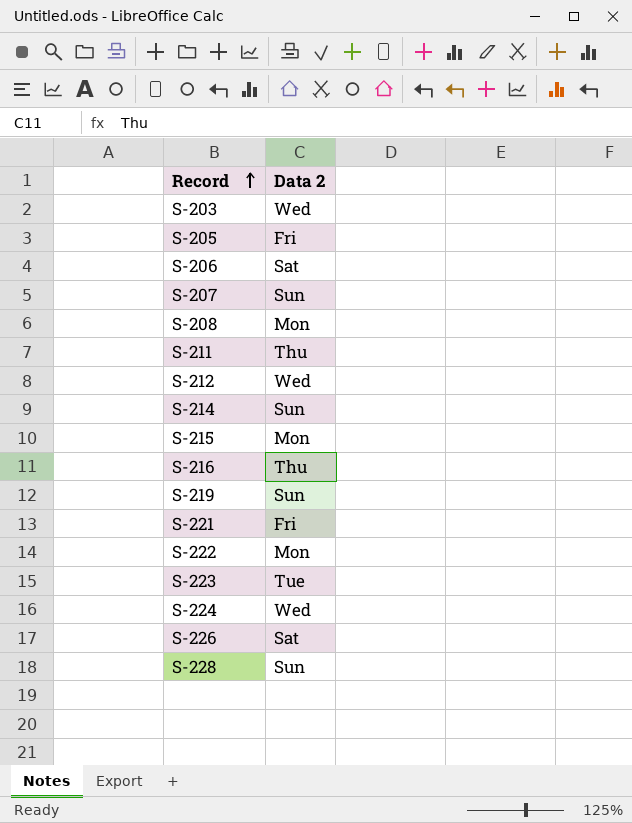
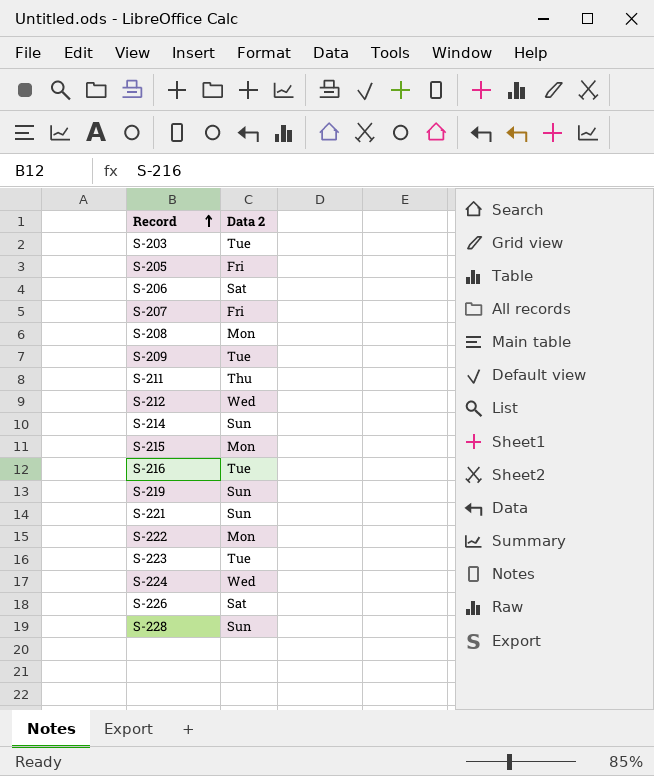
S-203 | Data 2: Wed -> Tue
S-207 | Data 2: Sun -> Fri
row S-209: none -> Tue
S-216 | Data 2: Thu -> Tue
S-221 | Data 2: Fri -> Sun

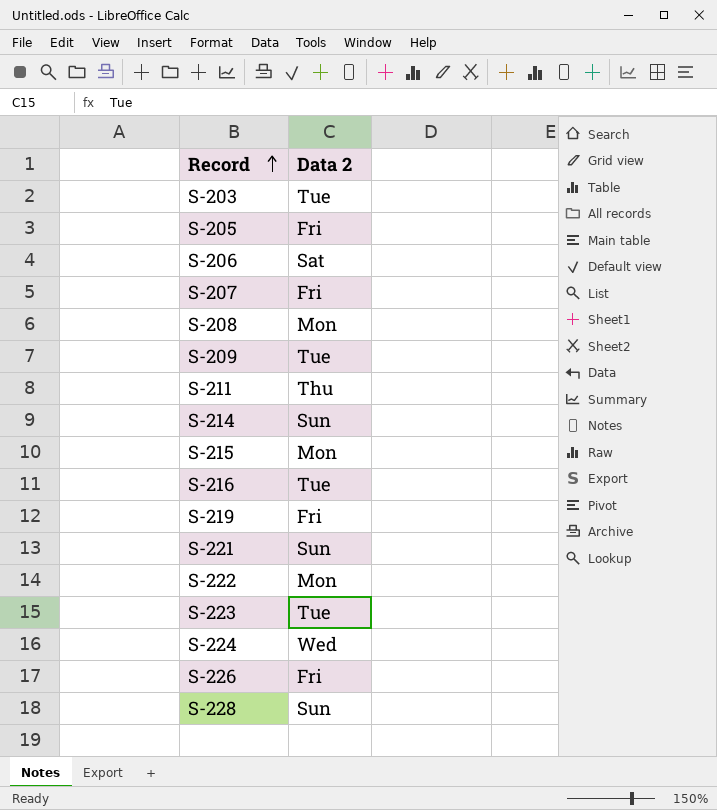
row S-212: Wed -> none
S-219 | Data 2: Sun -> Fri
S-226 | Data 2: Sat -> Fri

